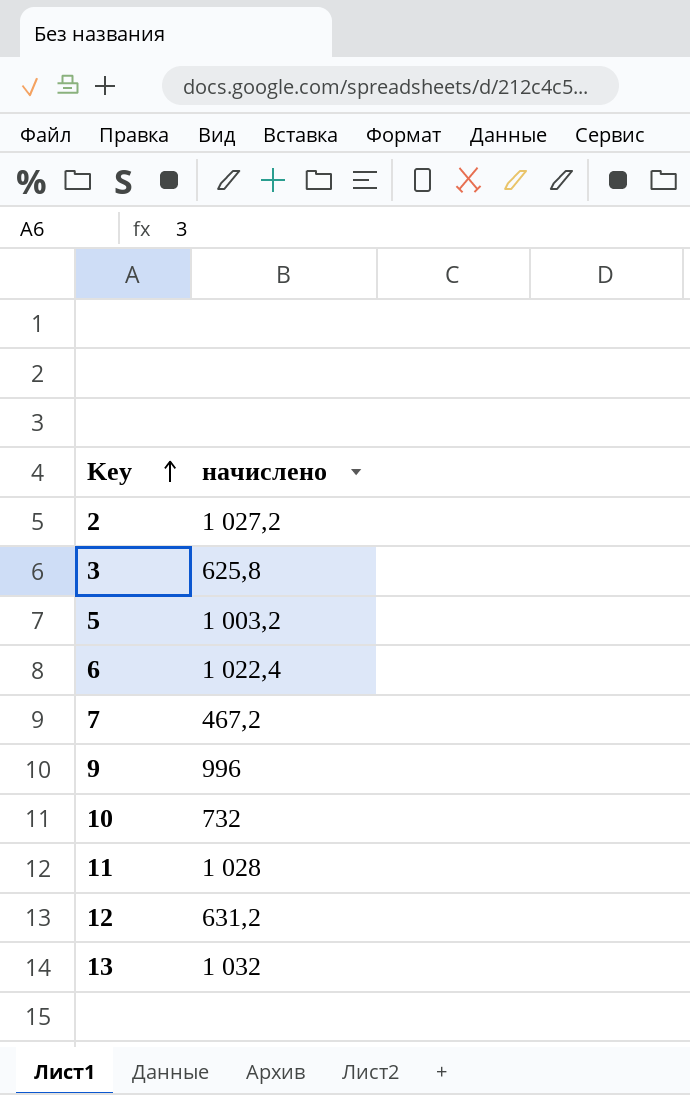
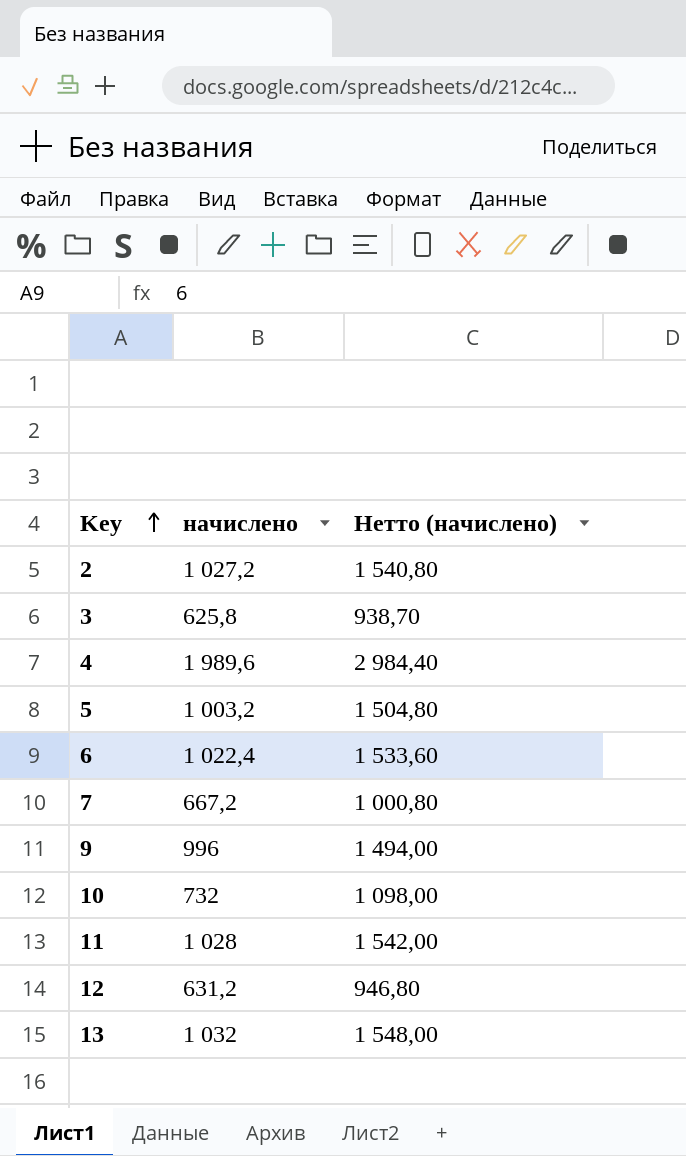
column Нетто (начислено) | formula: none -> [начислено] * 1,5
row 4: none -> 1 989,6 | 2 984,40
7 | начислено: 467,2 -> 667,2

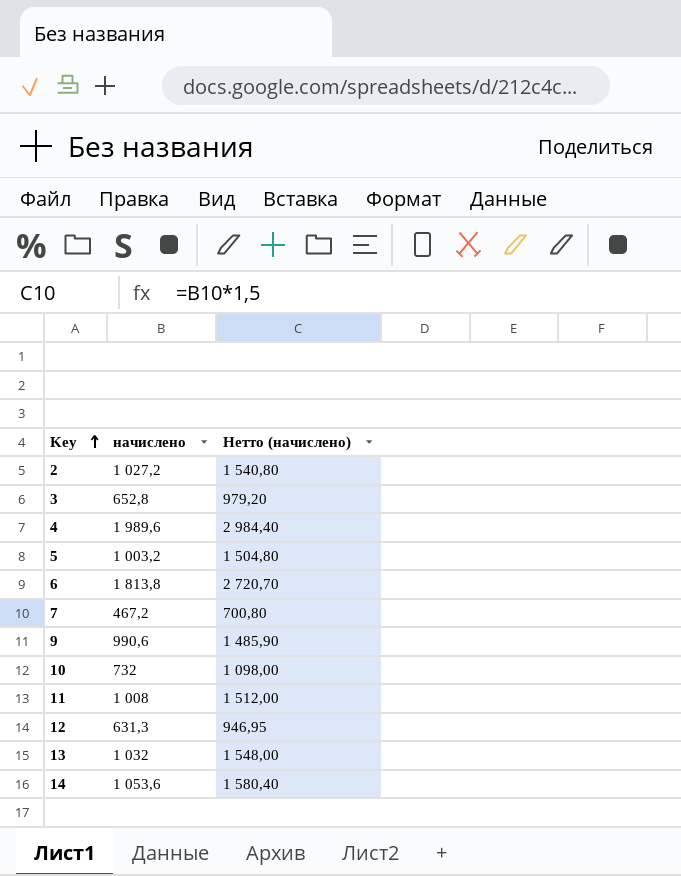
3 | начислено: 625,8 -> 652,8
3 | Нетто (начислено): 938,70 -> 979,20
6 | начислено: 1 022,4 -> 1 813,8
6 | Нетто (начислено): 1 533,60 -> 2 720,70
7 | начислено: 667,2 -> 467,2
7 | Нетто (начислено): 1 000,80 -> 700,80
9 | начислено: 996 -> 990,6
9 | Нетто (начислено): 1 494,00 -> 1 485,90
11 | начислено: 1 028 -> 1 008
11 | Нетто (начислено): 1 542,00 -> 1 512,00
12 | начислено: 631,2 -> 631,3
12 | Нетто (начислено): 946,80 -> 946,95
row 14: none -> 1 053,6 | 1 580,40

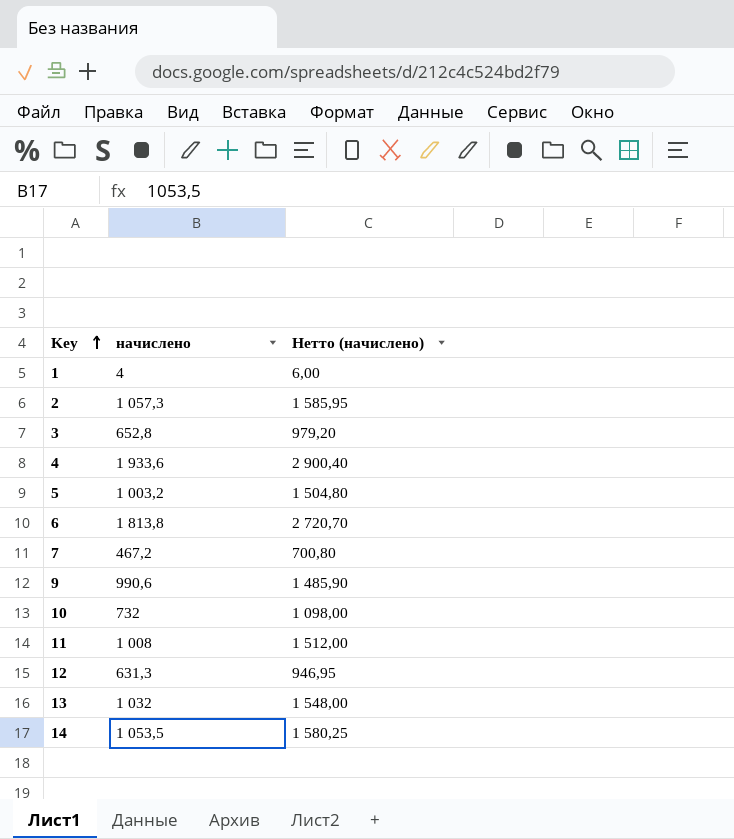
row 1: none -> 4 | 6,00
2 | начислено: 1 027,2 -> 1 057,3
2 | Нетто (начислено): 1 540,80 -> 1 585,95
4 | начислено: 1 989,6 -> 1 933,6
4 | Нетто (начислено): 2 984,40 -> 2 900,40
14 | начислено: 1 053,6 -> 1 053,5
14 | Нетто (начислено): 1 580,40 -> 1 580,25

